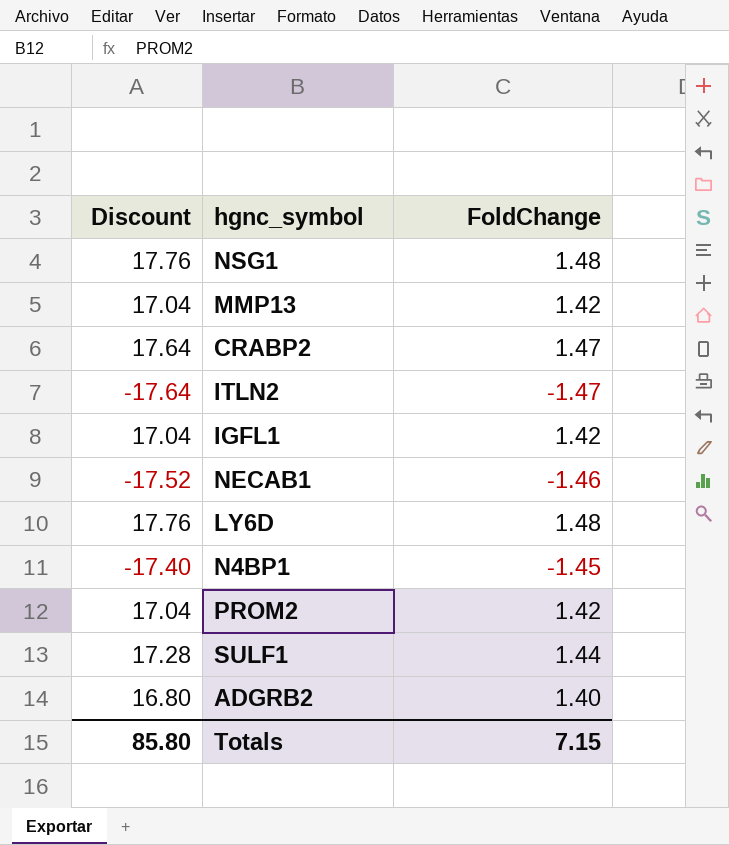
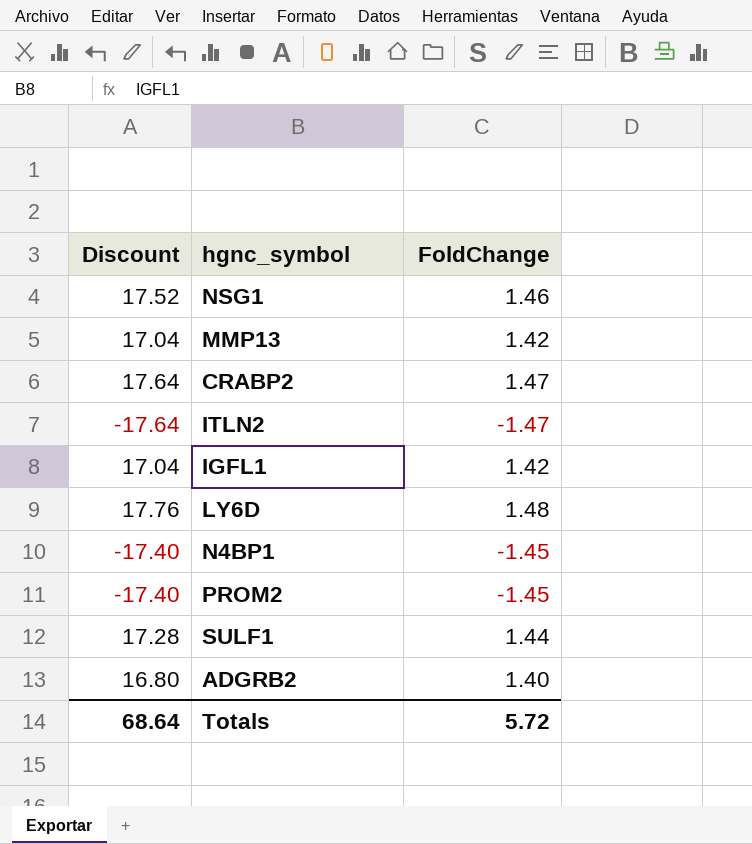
row NECAB1: -17.52 | -1.46 -> none
NSG1 | Discount: 17.76 -> 17.52
NSG1 | FoldChange: 1.48 -> 1.46
PROM2 | Discount: 17.04 -> -17.40
PROM2 | FoldChange: 1.42 -> -1.45
Totals | Discount: 85.80 -> 68.64
Totals | FoldChange: 7.15 -> 5.72

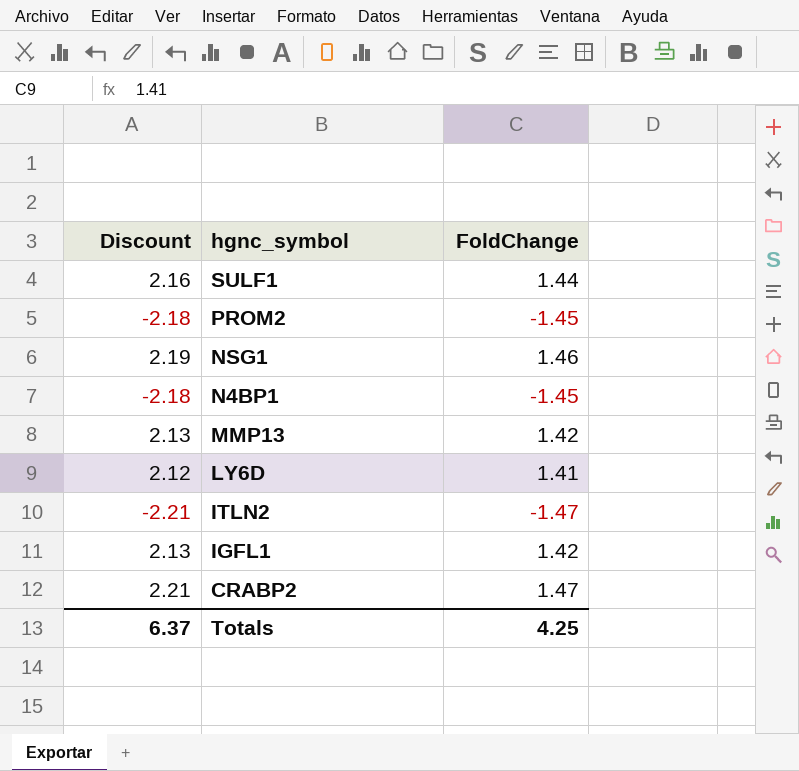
row order: none -> hgnc_symbol descending
column Discount | formula: [FoldChange] * 12 -> [FoldChange] * 1.5
row ADGRB2: 16.80 | 1.40 -> none
LY6D | FoldChange: 1.48 -> 1.41
Totals | Discount: 68.64 -> 6.37
Totals | FoldChange: 5.72 -> 4.25

